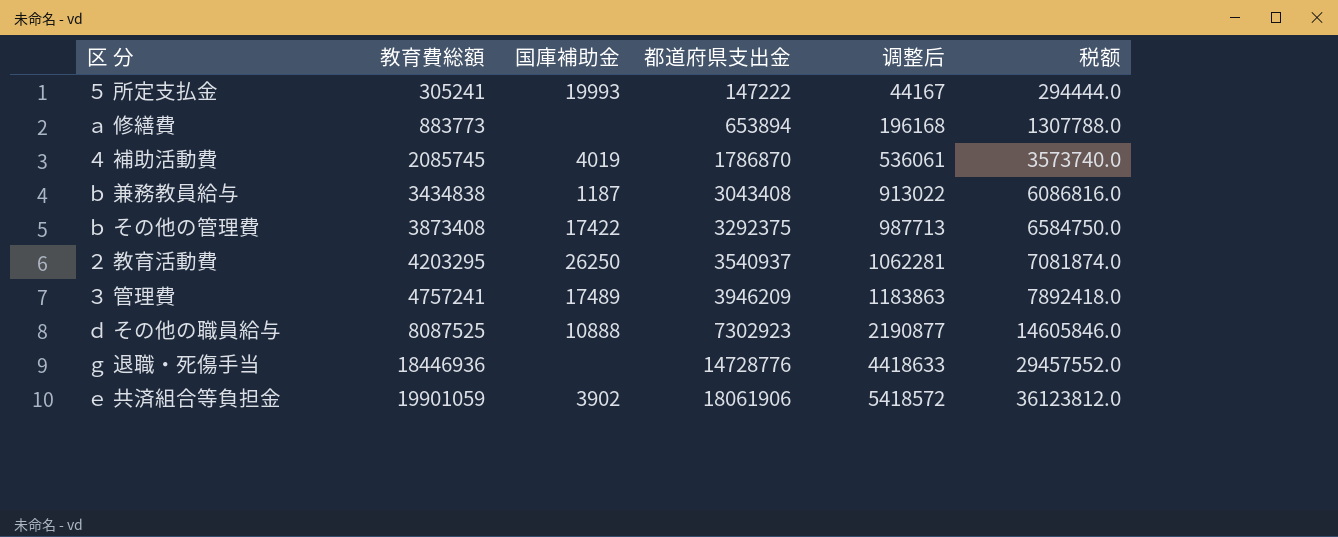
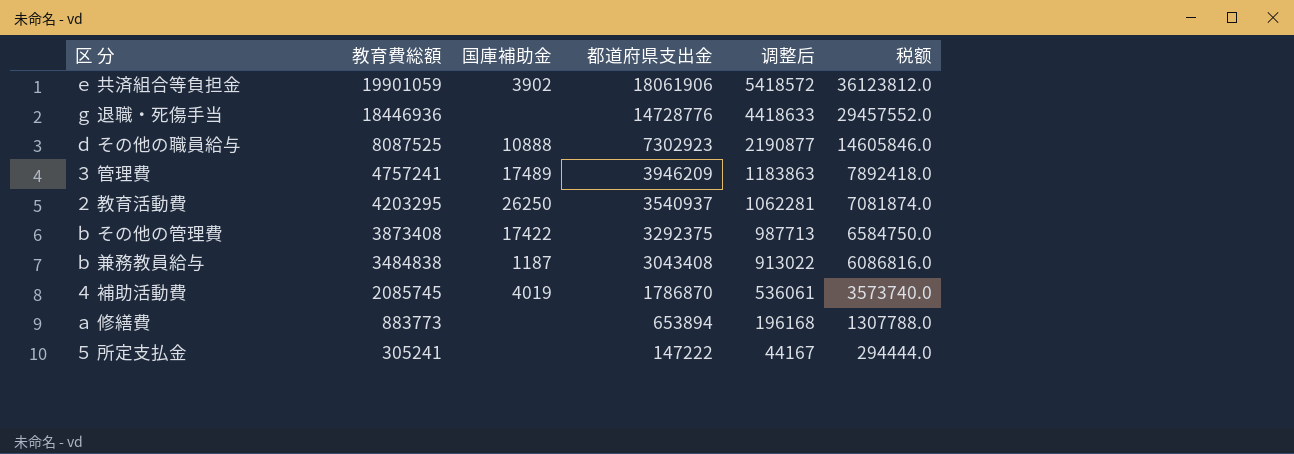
row order: 教育費総額 ascending -> 教育費総額 descending
ｂ 兼務教員給与 | 教育費総額: 3434838 -> 3484838
５ 所定支払金 | 国庫補助金: 19993 -> none

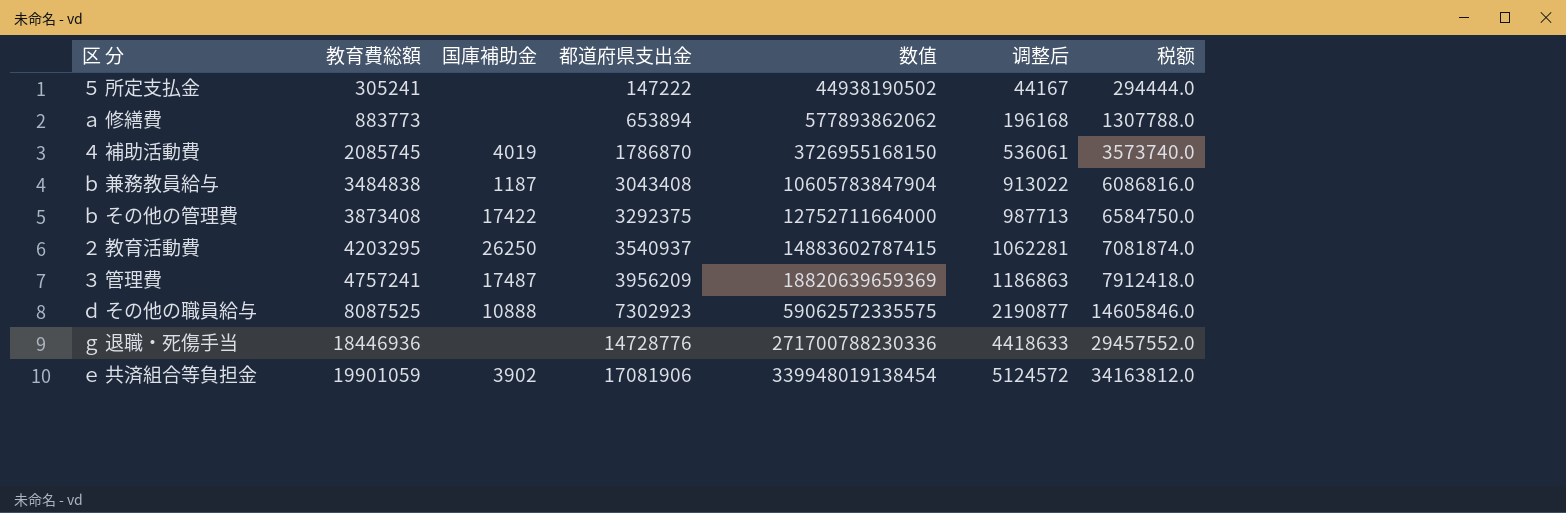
row order: 教育費総額 descending -> 教育費総額 ascending
column 数值 | formula: none -> [教育費総額] * [都道府県支出金]
３ 管理費 | 国庫補助金: 17489 -> 17487
３ 管理費 | 都道府県支出金: 3946209 -> 3956209
３ 管理費 | 调整后: 1183863 -> 1186863
３ 管理費 | 税额: 7892418.0 -> 7912418.0
ｅ 共済組合等負担金 | 都道府県支出金: 18061906 -> 17081906
ｅ 共済組合等負担金 | 调整后: 5418572 -> 5124572
ｅ 共済組合等負担金 | 税额: 36123812.0 -> 34163812.0

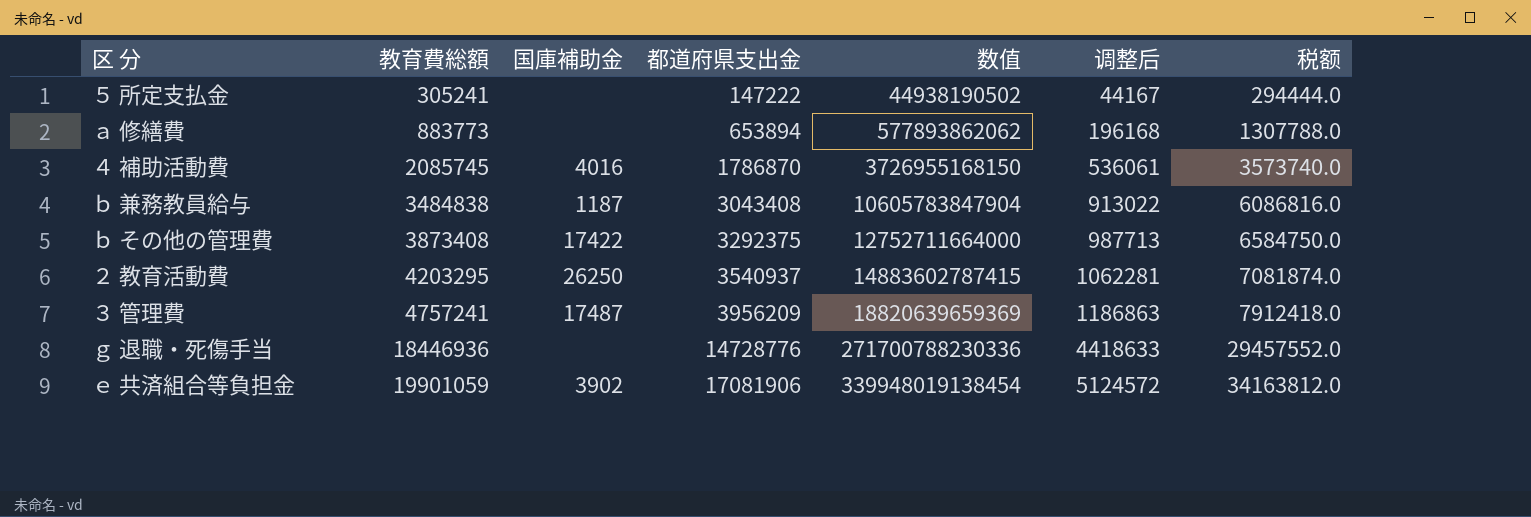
row ｄ その他の職員給与: 8087525 | 10888 | 7302923 | 59062572335575 | 2190877 | 14605846.0 -> none
４ 補助活動費 | 国庫補助金: 4019 -> 4016

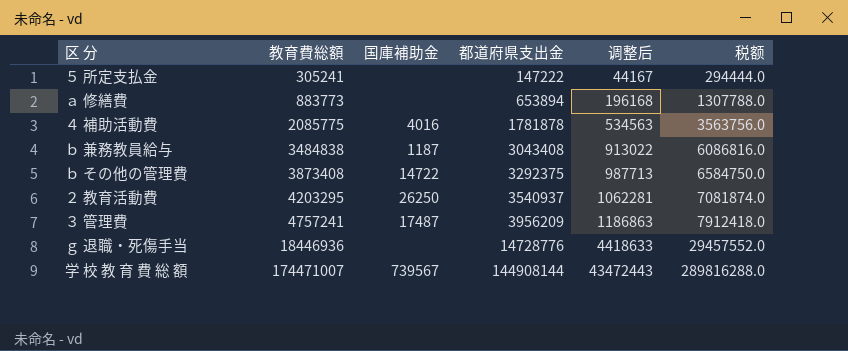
column 数值 | formula: [教育費総額] * [都道府県支出金] -> none
row ｅ 共済組合等負担金: 19901059 | 3902 | 17081906 | 339948019138454 | 5124572 | 34163812.0 -> none
４ 補助活動費 | 教育費総額: 2085745 -> 2085775
４ 補助活動費 | 都道府県支出金: 1786870 -> 1781878
４ 補助活動費 | 调整后: 536061 -> 534563
４ 補助活動費 | 税额: 3573740.0 -> 3563756.0
ｂ その他の管理費 | 国庫補助金: 17422 -> 14722
row 学 校 教 育 費 総 額: none -> 174471007 | 739567 | 144908144 | 43472443 | 289816288.0

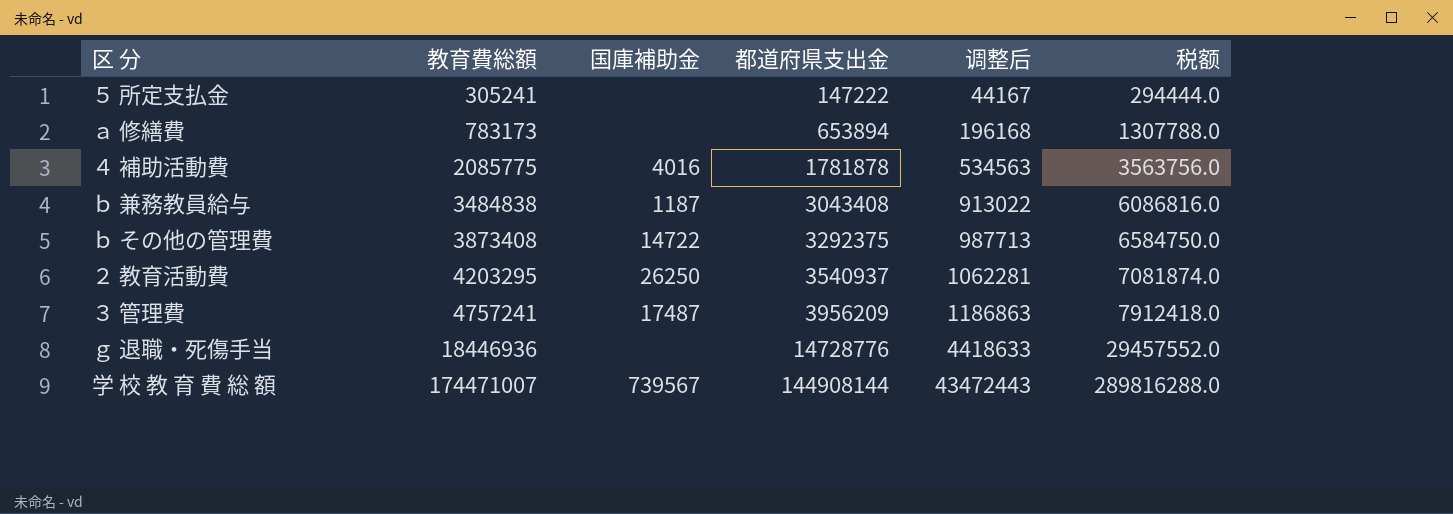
ａ 修繕費 | 教育費総額: 883773 -> 783173

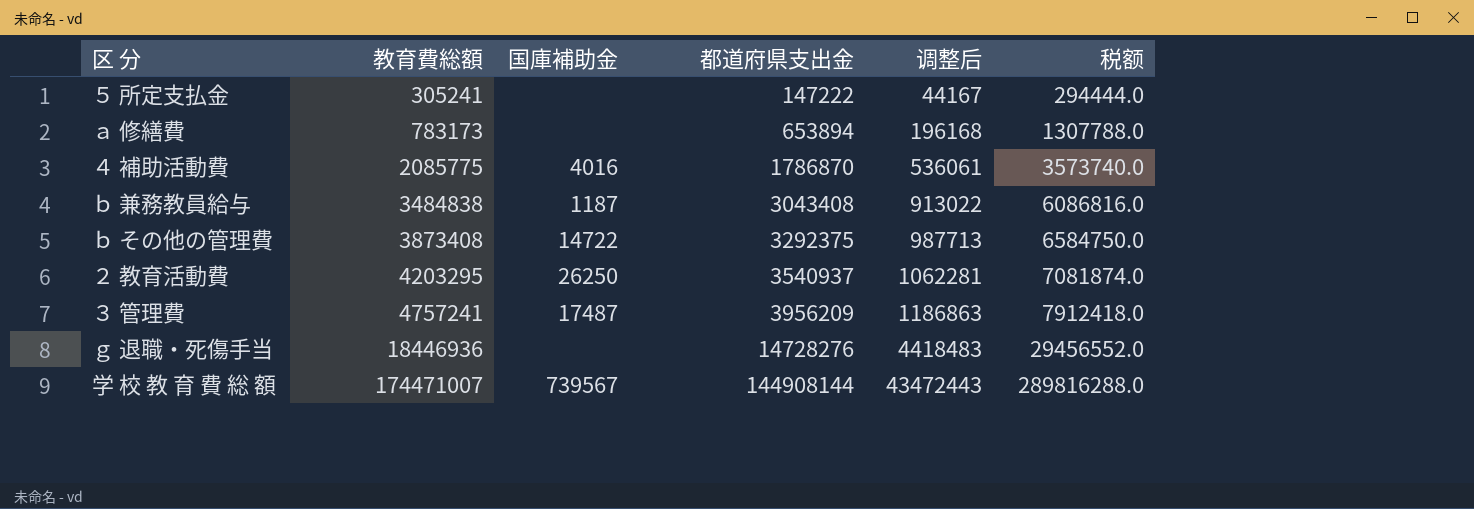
４ 補助活動費 | 都道府県支出金: 1781878 -> 1786870
４ 補助活動費 | 调整后: 534563 -> 536061
４ 補助活動費 | 税额: 3563756.0 -> 3573740.0
ｇ 退職・死傷手当 | 都道府県支出金: 14728776 -> 14728276
ｇ 退職・死傷手当 | 调整后: 4418633 -> 4418483
ｇ 退職・死傷手当 | 税额: 29457552.0 -> 29456552.0

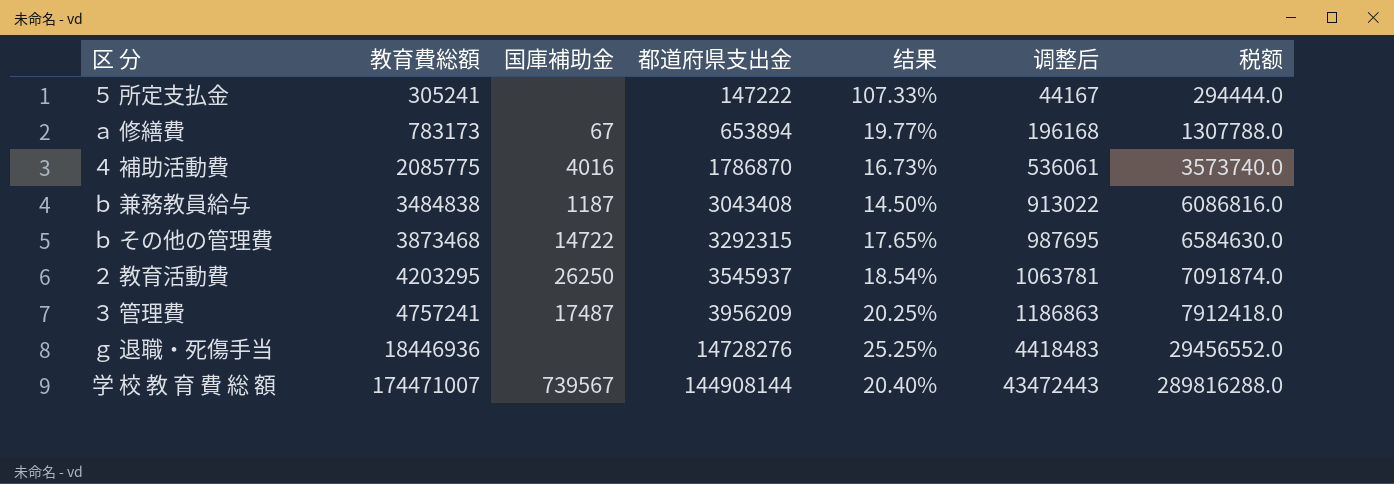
column 结果 | formula: none -> ([教育費総額] - [都道府県支出金]) / [都道府県支出金]
ａ 修繕費 | 国庫補助金: none -> 67
ｂ その他の管理費 | 教育費総額: 3873408 -> 3873468
ｂ その他の管理費 | 都道府県支出金: 3292375 -> 3292315
ｂ その他の管理費 | 调整后: 987713 -> 987695
ｂ その他の管理費 | 税额: 6584750.0 -> 6584630.0
２ 教育活動費 | 都道府県支出金: 3540937 -> 3545937
２ 教育活動費 | 调整后: 1062281 -> 1063781
２ 教育活動費 | 税额: 7081874.0 -> 7091874.0

